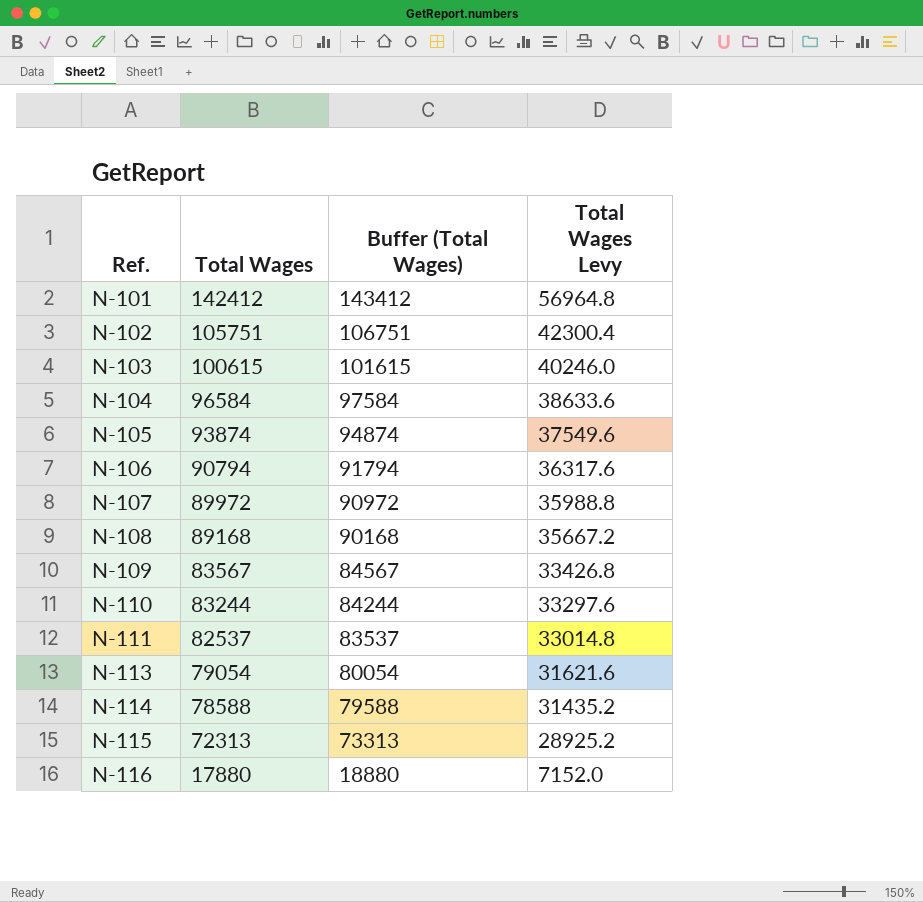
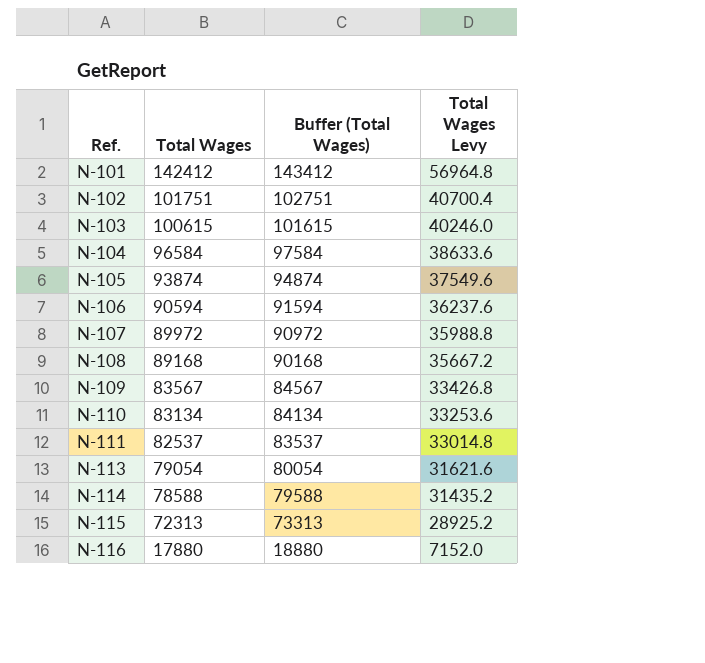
N-102 | Total Wages: 105751 -> 101751
N-102 | Buffer (Total Wages): 106751 -> 102751
N-102 | Total Wages Levy: 42300.4 -> 40700.4
N-106 | Total Wages: 90794 -> 90594
N-106 | Buffer (Total Wages): 91794 -> 91594
N-106 | Total Wages Levy: 36317.6 -> 36237.6
N-110 | Total Wages: 83244 -> 83134
N-110 | Buffer (Total Wages): 84244 -> 84134
N-110 | Total Wages Levy: 33297.6 -> 33253.6

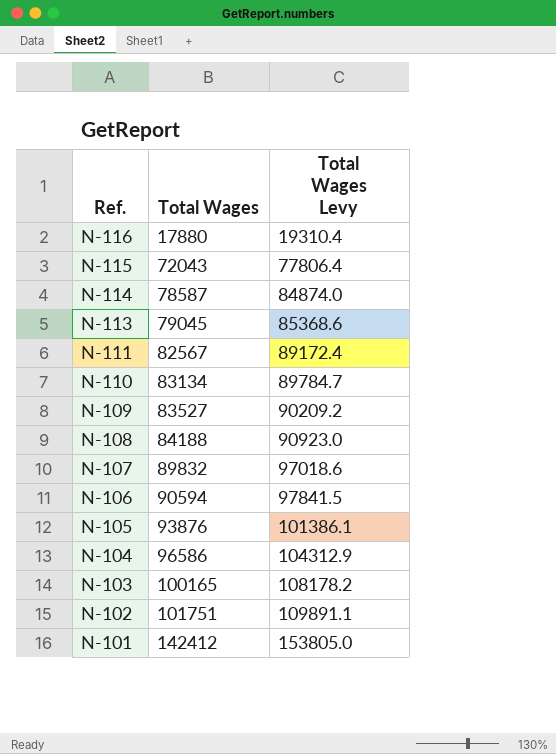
row order: Ref. ascending -> Ref. descending
column Buffer (Total Wages) | formula: [Total Wages] + 1000 -> none
column Total Wages Levy | formula: [Total Wages] * 0.4 -> [Total Wages] * 1.08
N-115 | Total Wages: 72313 -> 72043
N-114 | Total Wages: 78588 -> 78587
N-113 | Total Wages: 79054 -> 79045
N-111 | Total Wages: 82537 -> 82567
N-109 | Total Wages: 83567 -> 83527
N-108 | Total Wages: 89168 -> 84188
N-107 | Total Wages: 89972 -> 89832
N-105 | Total Wages: 93874 -> 93876
N-104 | Total Wages: 96584 -> 96586
N-103 | Total Wages: 100615 -> 100165

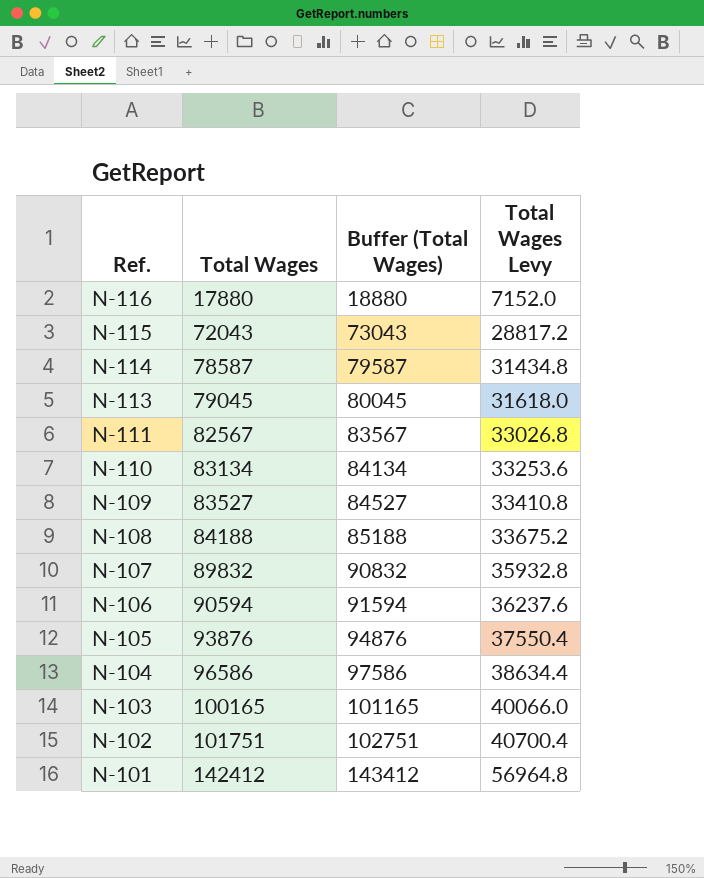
column Buffer (Total Wages) | formula: none -> [Total Wages] + 1000
column Total Wages Levy | formula: [Total Wages] * 1.08 -> [Total Wages] * 0.4

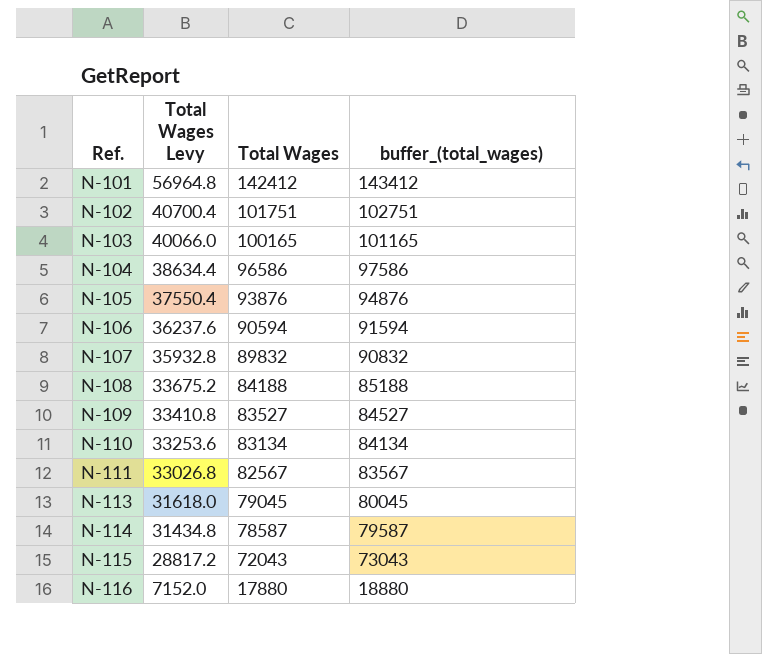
row order: Ref. descending -> Ref. ascending
column Total Wages Levy | position: 4 -> 2
column name: Buffer (Total Wages) -> buffer_(total_wages)

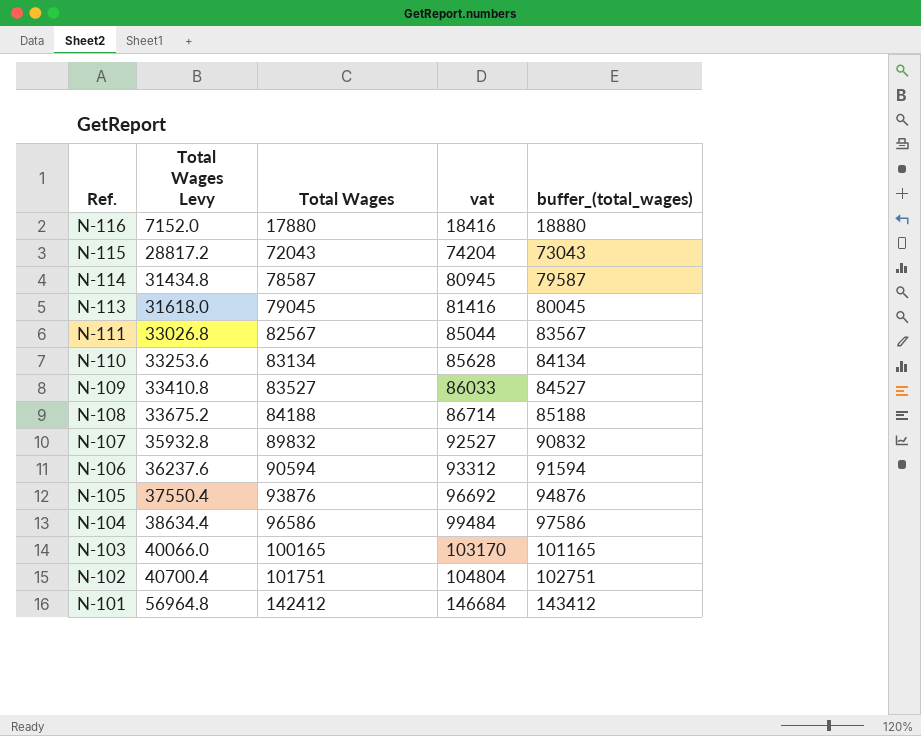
row order: Ref. ascending -> Ref. descending
column vat | formula: none -> [Total Wages] * 1.03

